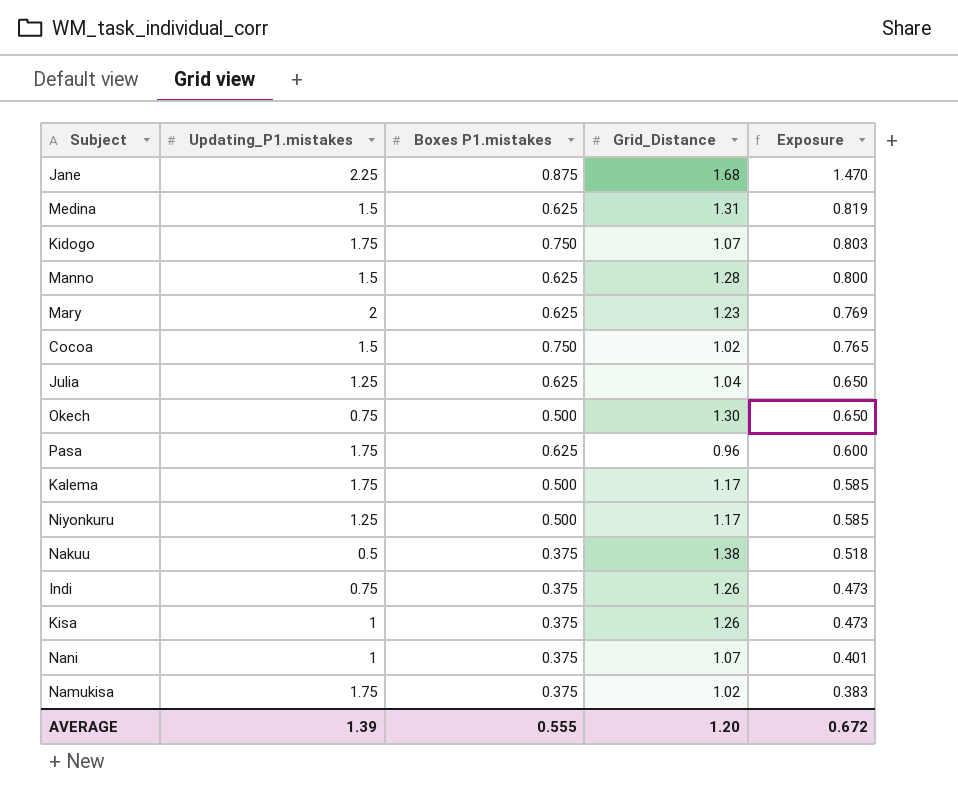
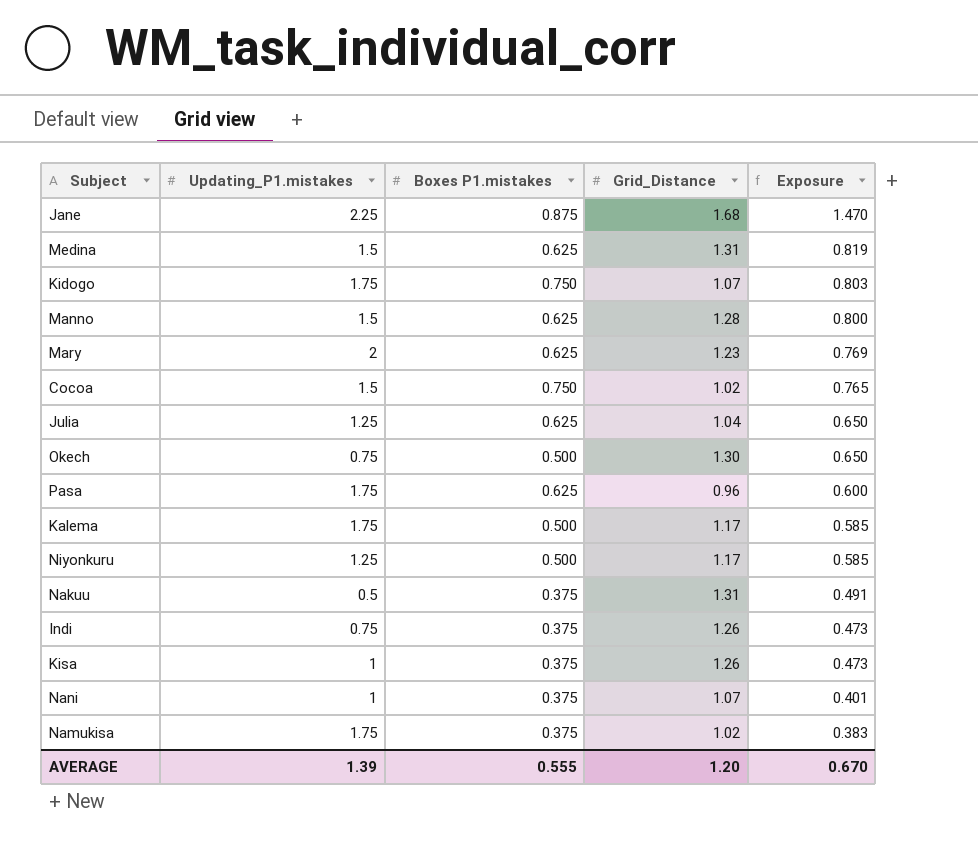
Nakuu | Grid_Distance: 1.38 -> 1.31
Nakuu | Exposure: 0.518 -> 0.491
AVERAGE | Exposure: 0.672 -> 0.670

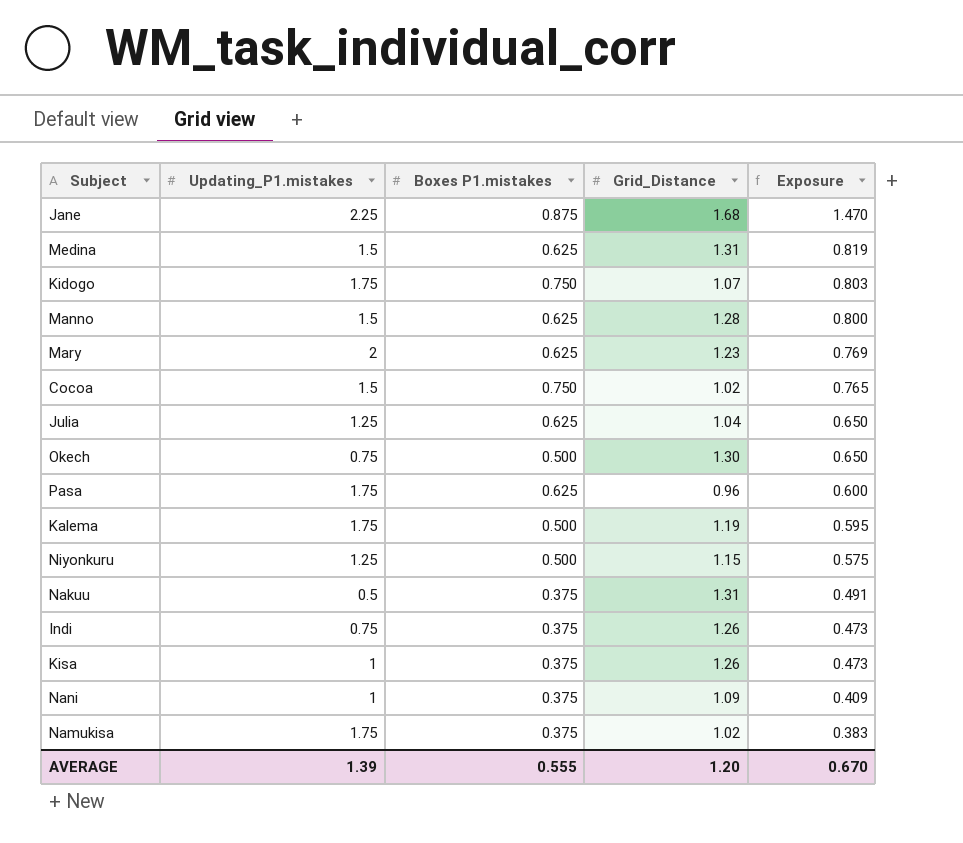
Kalema | Grid_Distance: 1.17 -> 1.19
Kalema | Exposure: 0.585 -> 0.595
Niyonkuru | Grid_Distance: 1.17 -> 1.15
Niyonkuru | Exposure: 0.585 -> 0.575
Nani | Grid_Distance: 1.07 -> 1.09
Nani | Exposure: 0.401 -> 0.409

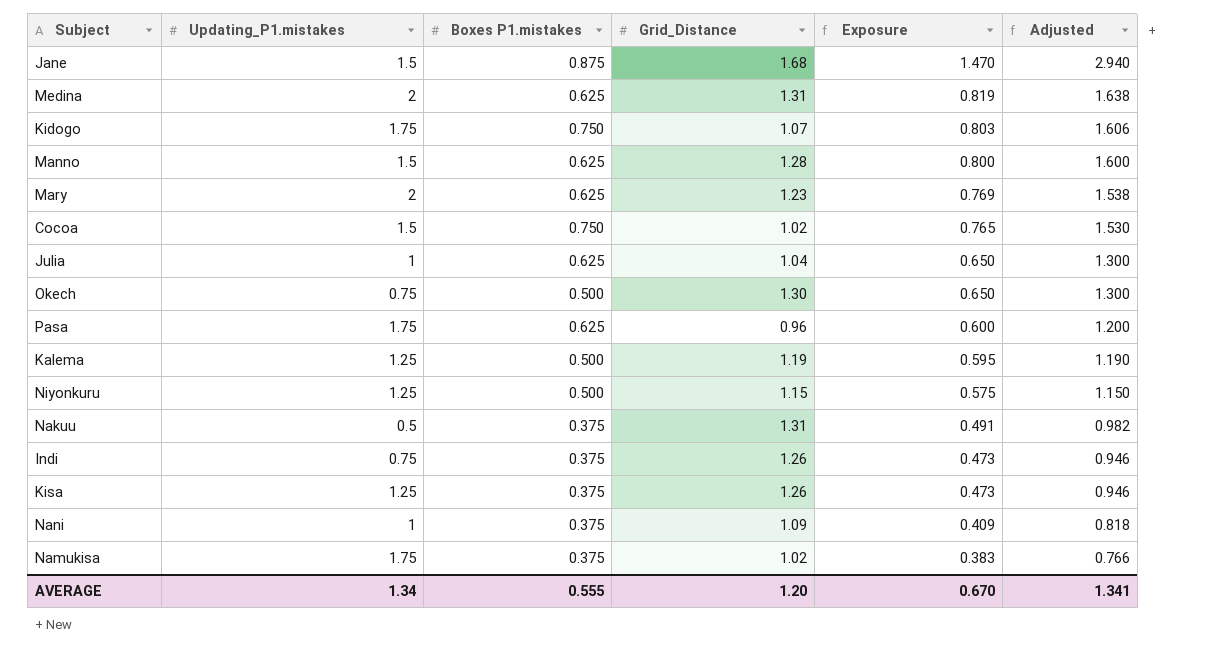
column Adjusted | formula: none -> [Exposure] * 2
Jane | Updating_P1.mistakes: 2.25 -> 1.5
Medina | Updating_P1.mistakes: 1.5 -> 2
Julia | Updating_P1.mistakes: 1.25 -> 1
Kalema | Updating_P1.mistakes: 1.75 -> 1.25
Kisa | Updating_P1.mistakes: 1 -> 1.25
AVERAGE | Updating_P1.mistakes: 1.39 -> 1.34

